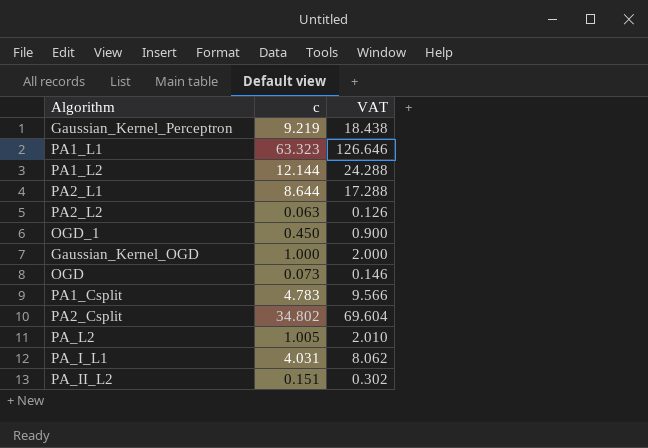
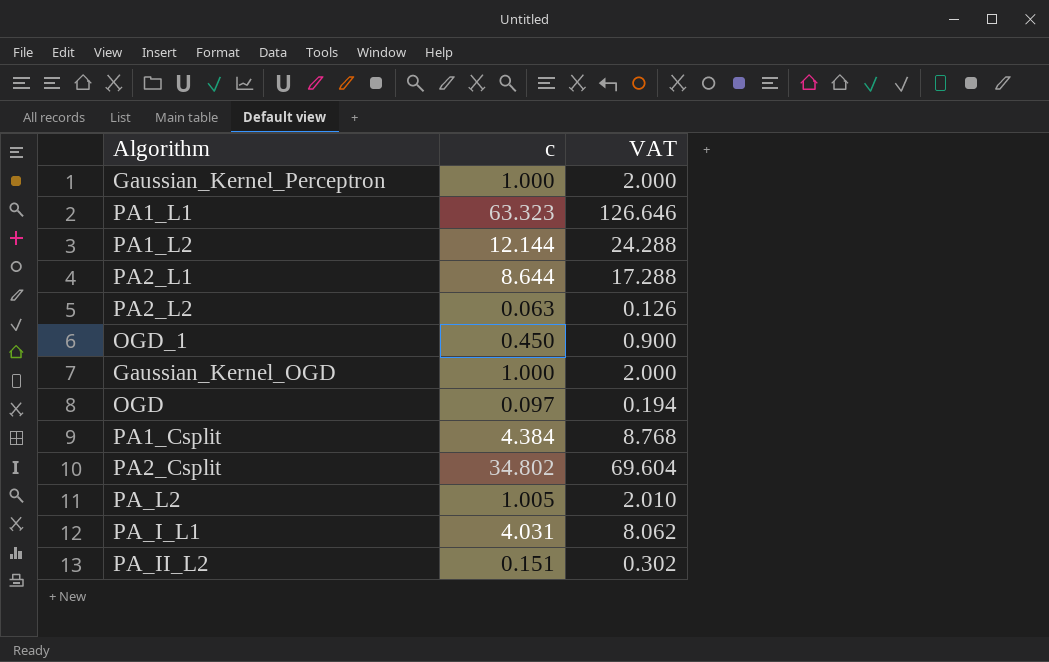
Gaussian_Kernel_Perceptron | c: 9.219 -> 1.000
Gaussian_Kernel_Perceptron | VAT: 18.438 -> 2.000
OGD | c: 0.073 -> 0.097
OGD | VAT: 0.146 -> 0.194
PA1_Csplit | c: 4.783 -> 4.384
PA1_Csplit | VAT: 9.566 -> 8.768

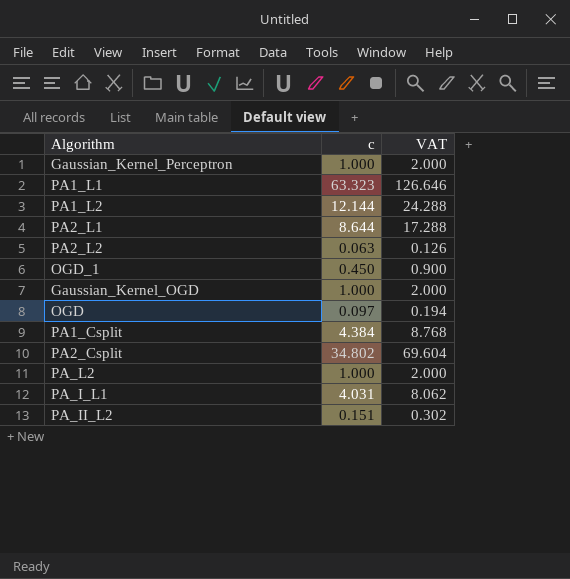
PA_L2 | c: 1.005 -> 1.000
PA_L2 | VAT: 2.010 -> 2.000

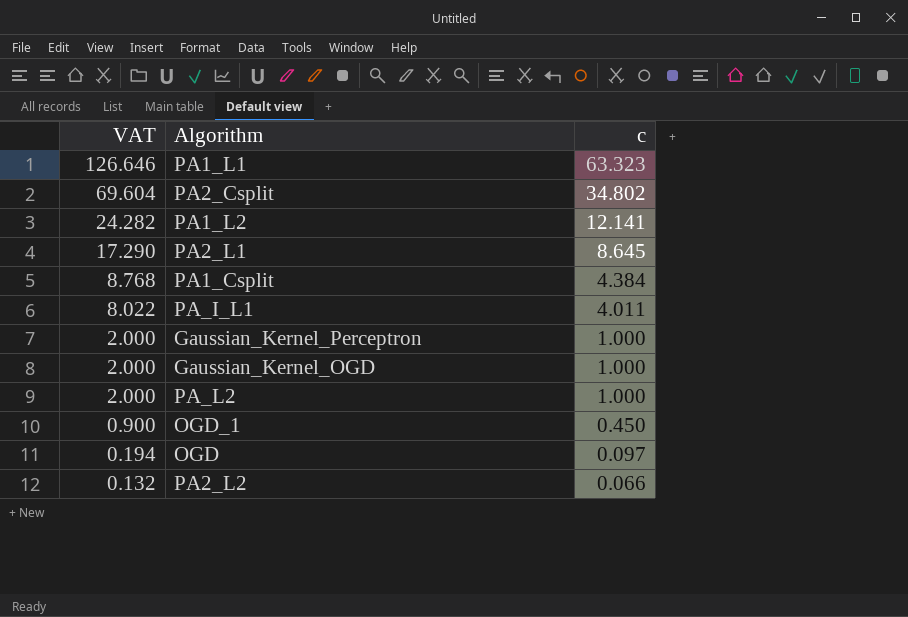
row order: none -> VAT descending
column VAT | position: 3 -> 1
row PA_II_L2: 0.151 | 0.302 -> none
PA1_L2 | VAT: 24.288 -> 24.282
PA1_L2 | c: 12.144 -> 12.141
PA2_L1 | VAT: 17.288 -> 17.290
PA2_L1 | c: 8.644 -> 8.645
PA_I_L1 | VAT: 8.062 -> 8.022
PA_I_L1 | c: 4.031 -> 4.011
PA2_L2 | VAT: 0.126 -> 0.132
PA2_L2 | c: 0.063 -> 0.066

